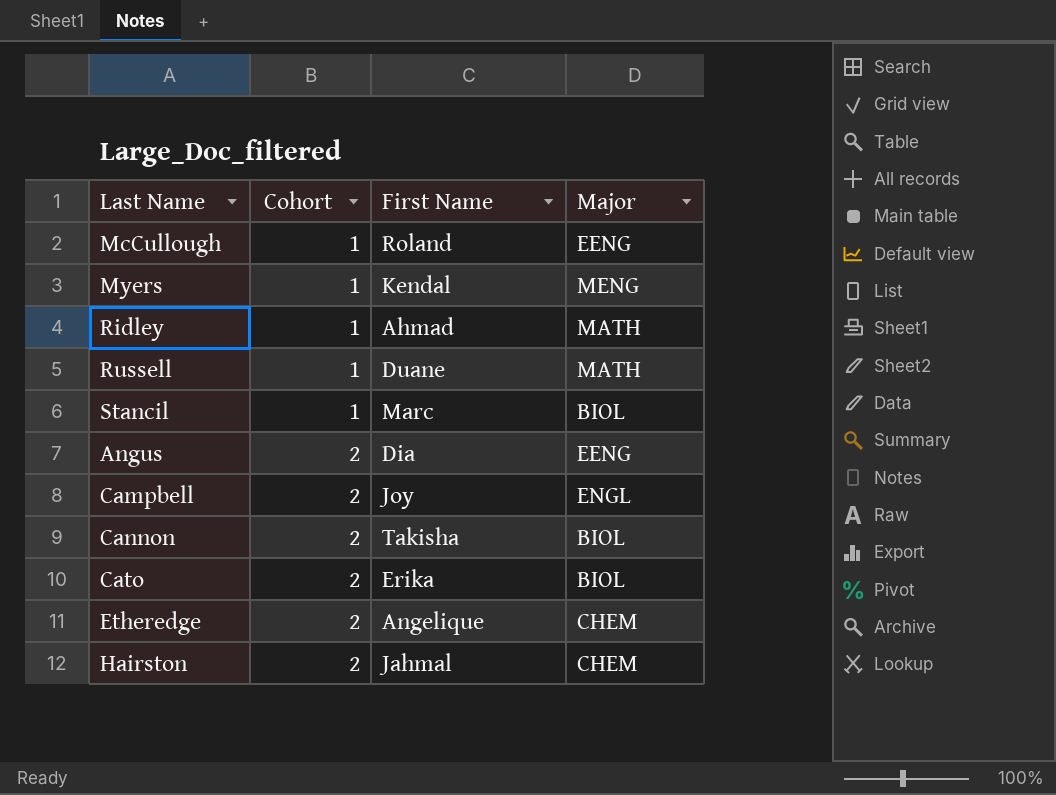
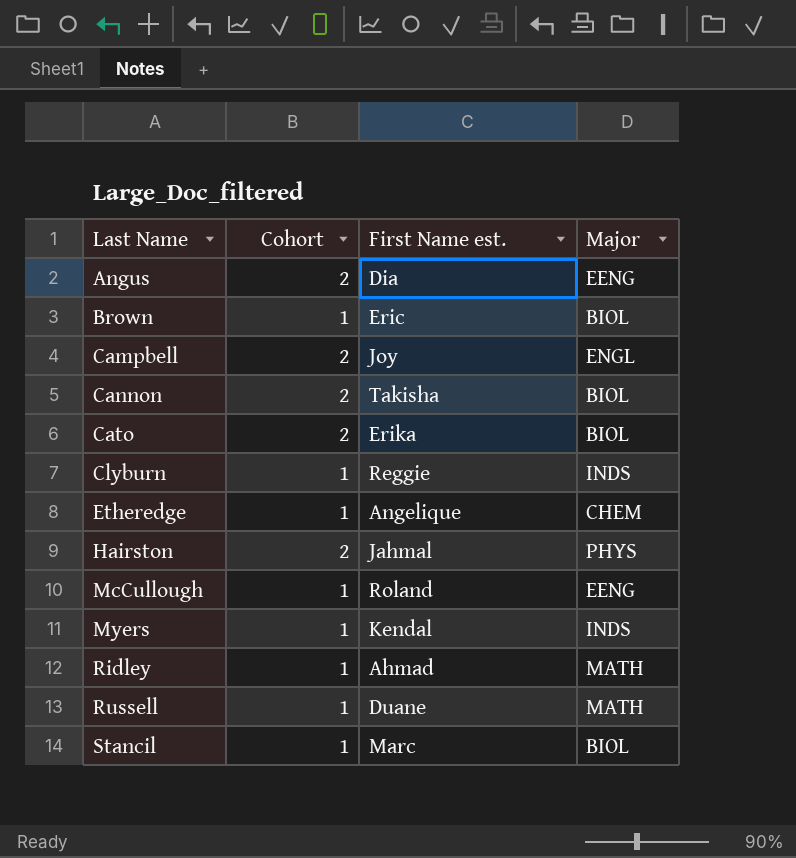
row order: Cohort ascending -> Last Name ascending
column name: First Name -> First Name est.
row Brown: none -> 1 | Eric | BIOL
row Clyburn: none -> 1 | Reggie | INDS
Etheredge | Cohort: 2 -> 1
Hairston | Major: CHEM -> PHYS
Myers | Major: MENG -> INDS

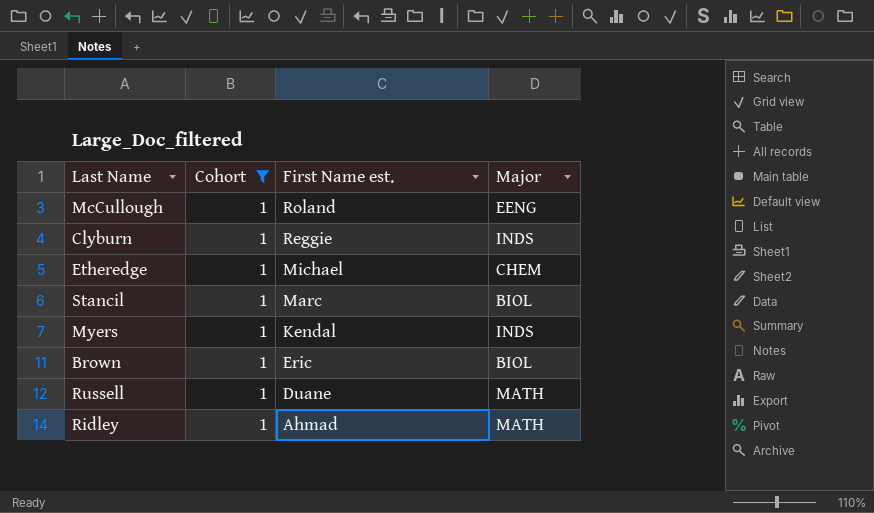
filter: none -> Cohort = 1
row order: Last Name ascending -> First Name est. descending
Etheredge | First Name est.: Angelique -> Michael

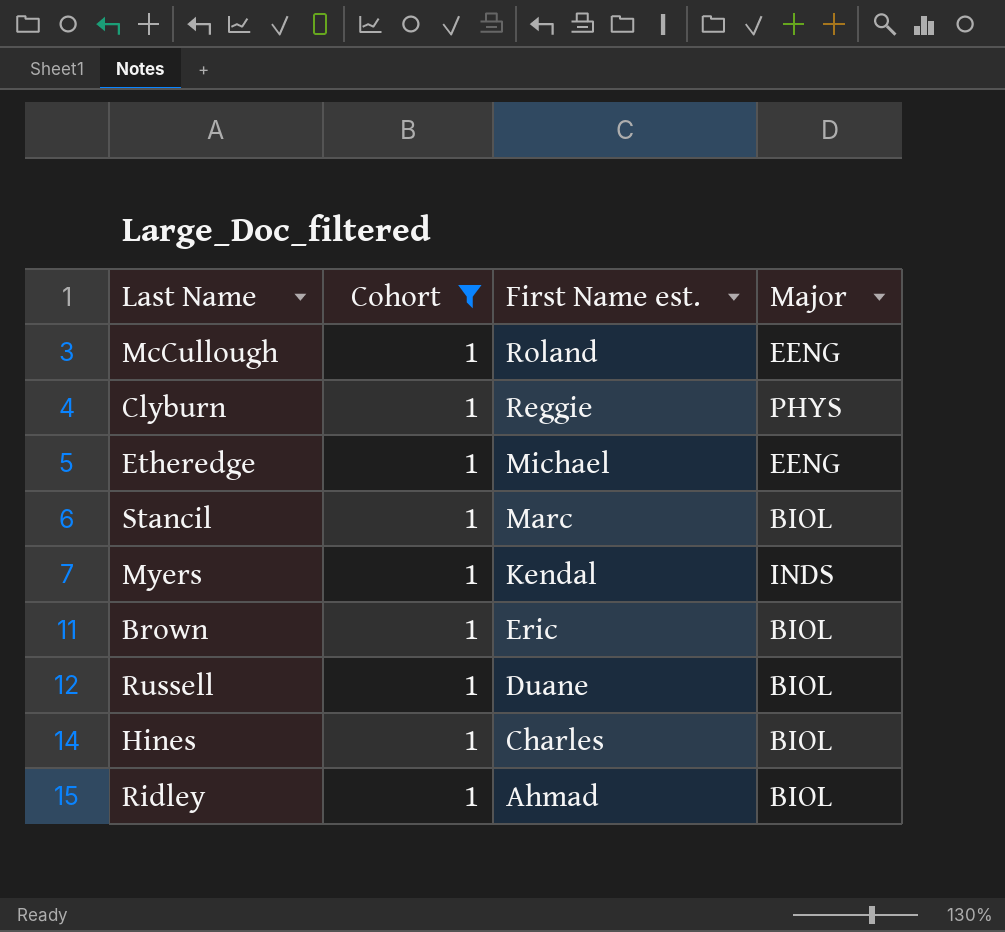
Clyburn | Major: INDS -> PHYS
Etheredge | Major: CHEM -> EENG
Russell | Major: MATH -> BIOL
row Hines: none -> 1 | Charles | BIOL
Ridley | Major: MATH -> BIOL

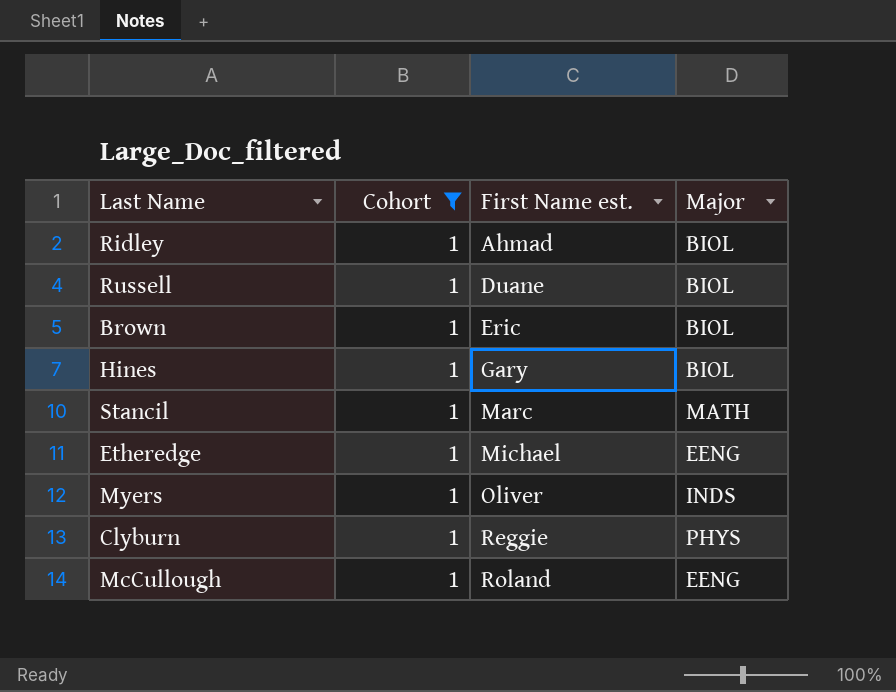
row order: First Name est. descending -> First Name est. ascending
Hines | First Name est.: Charles -> Gary
Stancil | Major: BIOL -> MATH
Myers | First Name est.: Kendal -> Oliver

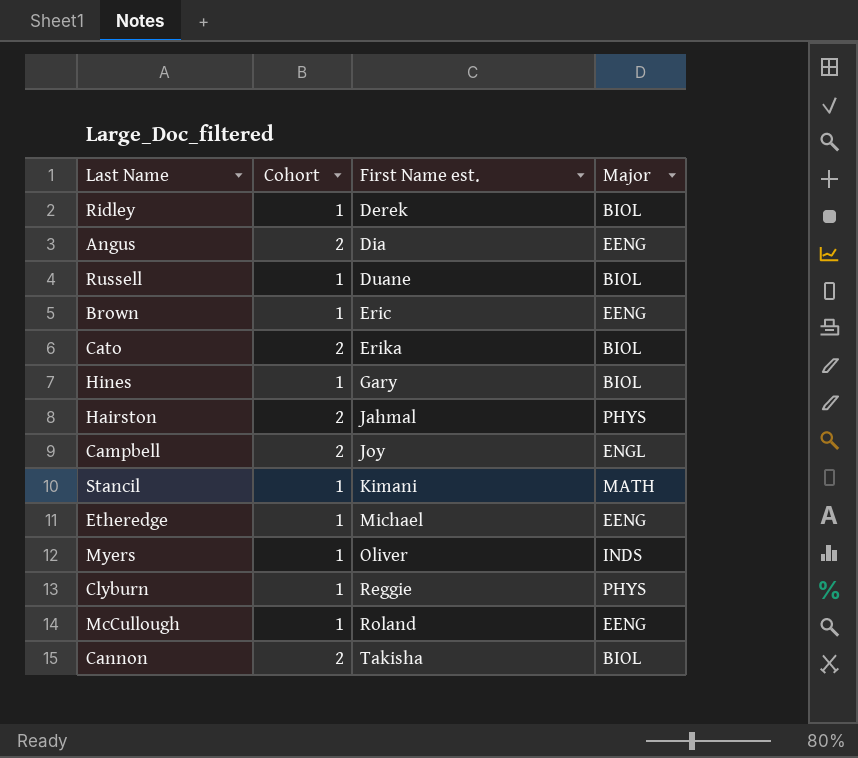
filter: Cohort = 1 -> none
Ridley | First Name est.: Ahmad -> Derek
Brown | Major: BIOL -> EENG
Stancil | First Name est.: Marc -> Kimani

